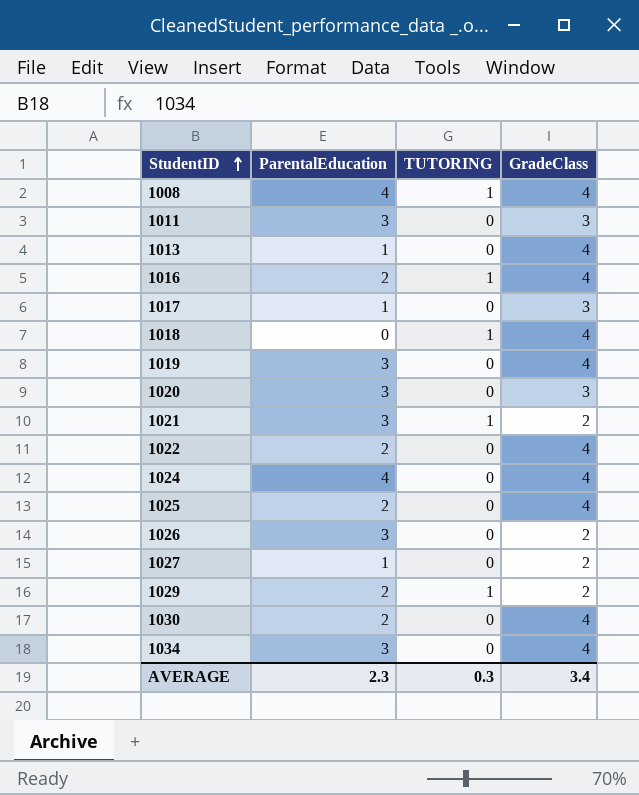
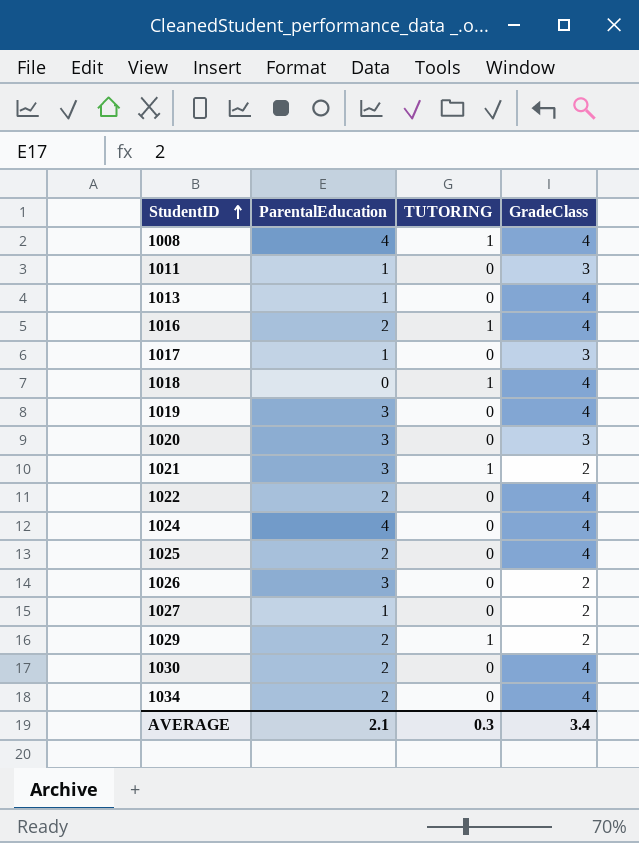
1011 | ParentalEducation: 3 -> 1
1034 | ParentalEducation: 3 -> 2
AVERAGE | ParentalEducation: 2.3 -> 2.1

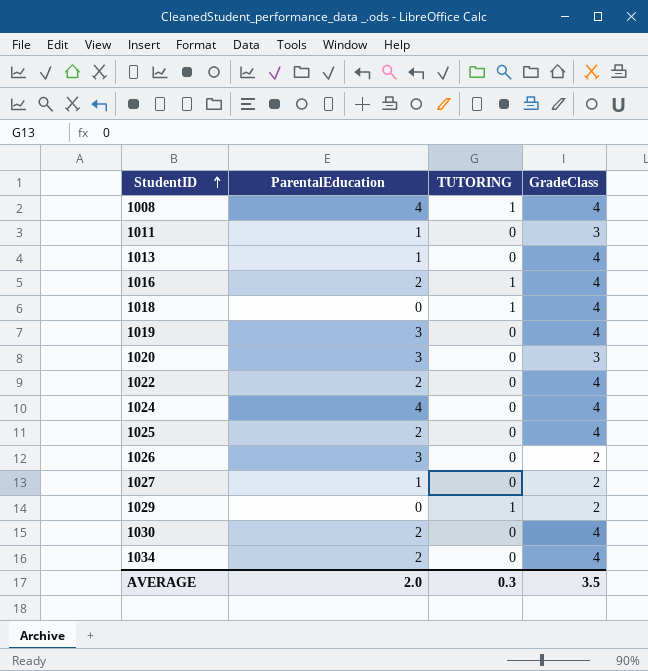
row 1017: 1 | 0 | 3 -> none
row 1021: 3 | 1 | 2 -> none
1029 | ParentalEducation: 2 -> 0
AVERAGE | ParentalEducation: 2.1 -> 2.0
AVERAGE | GradeClass: 3.4 -> 3.5

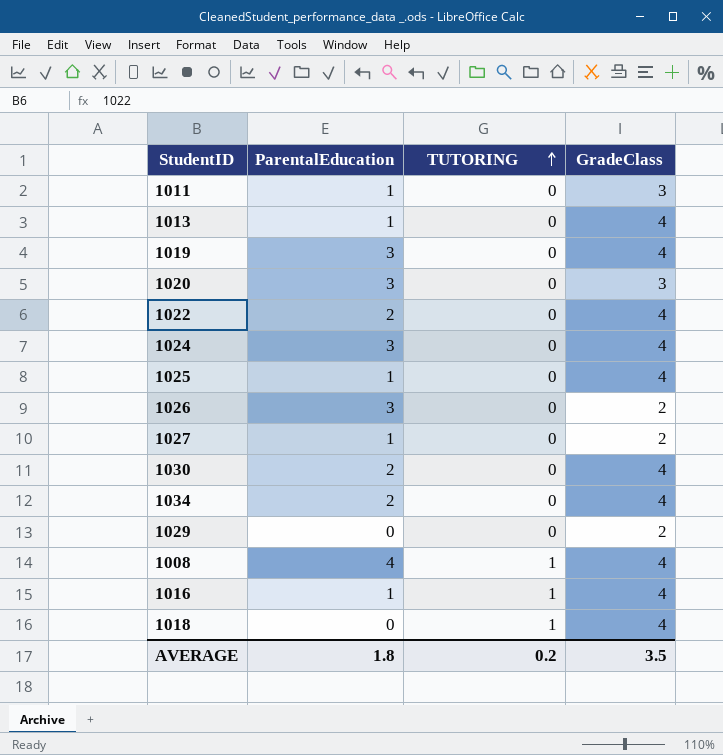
row order: StudentID ascending -> TUTORING ascending
1024 | ParentalEducation: 4 -> 3
1025 | ParentalEducation: 2 -> 1
1029 | TUTORING: 1 -> 0
1016 | ParentalEducation: 2 -> 1
AVERAGE | ParentalEducation: 2.0 -> 1.8
AVERAGE | TUTORING: 0.3 -> 0.2

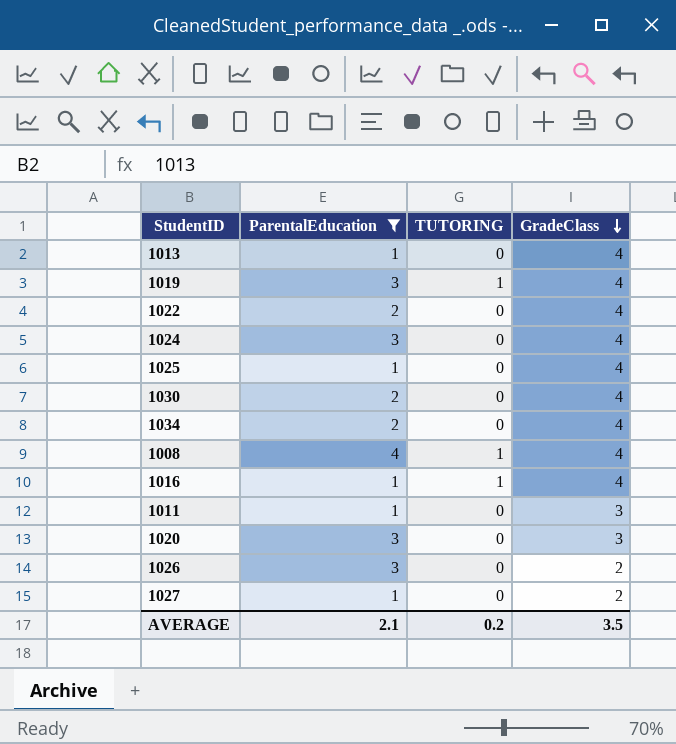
filter: none -> ParentalEducation != 0
row order: TUTORING ascending -> GradeClass descending
1019 | TUTORING: 0 -> 1
AVERAGE | ParentalEducation: 1.8 -> 2.1

